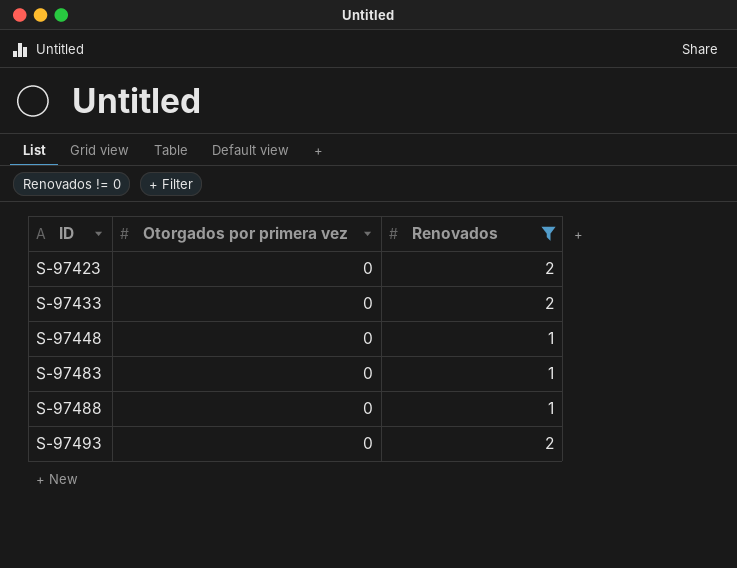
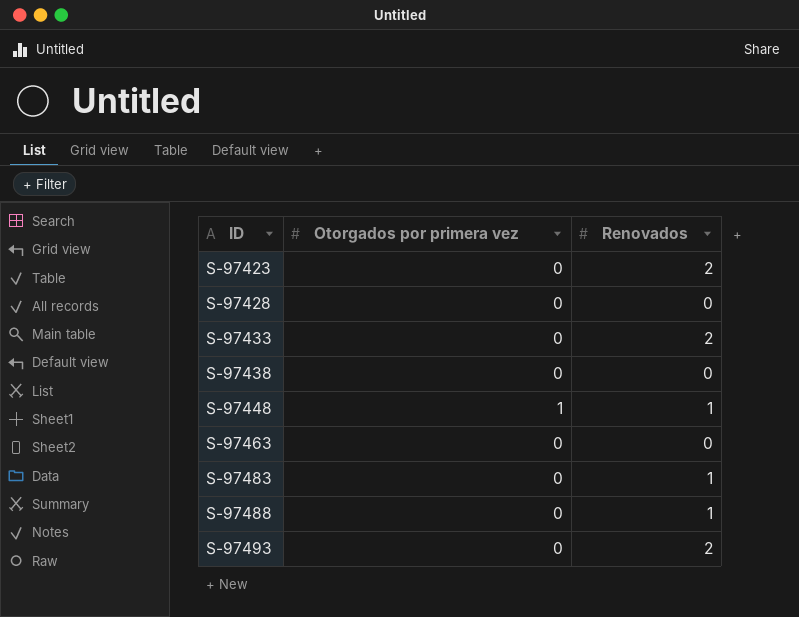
filter: Renovados != 0 -> none
S-97448 | Otorgados por primera vez: 0 -> 1

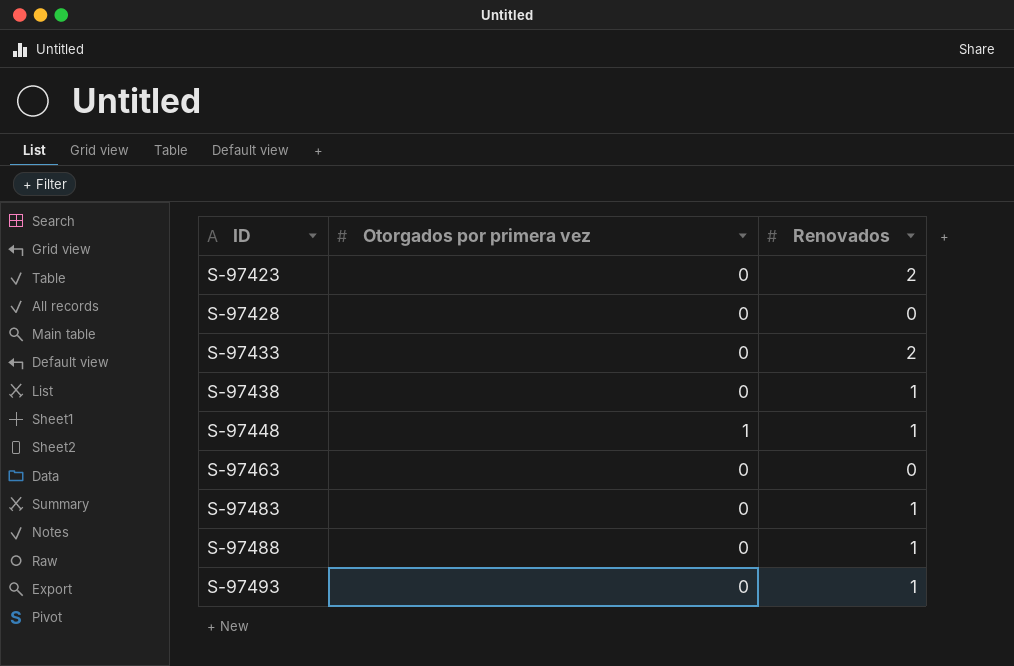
S-97438 | Renovados: 0 -> 1
S-97493 | Renovados: 2 -> 1

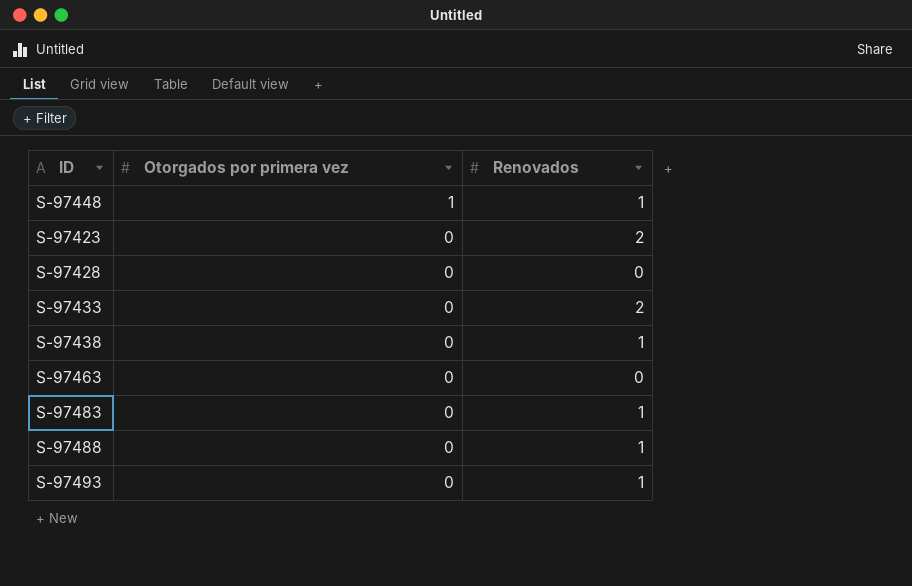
row order: ID ascending -> Otorgados por primera vez descending

